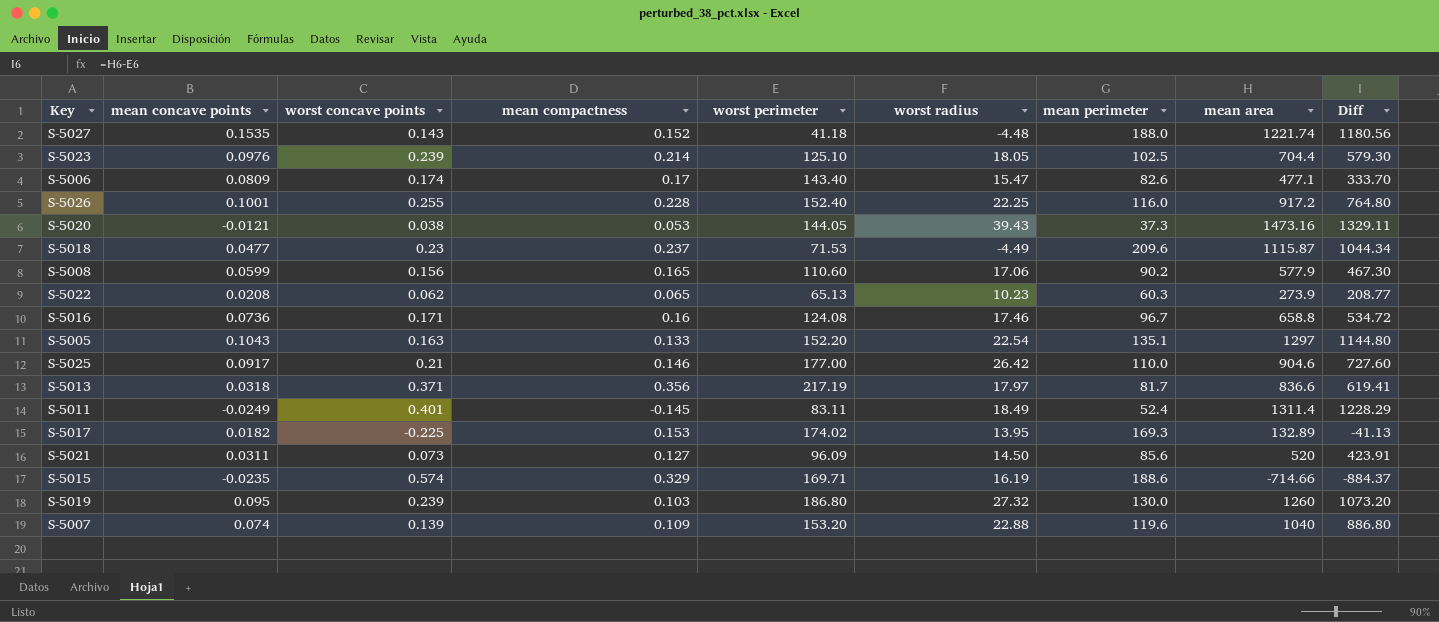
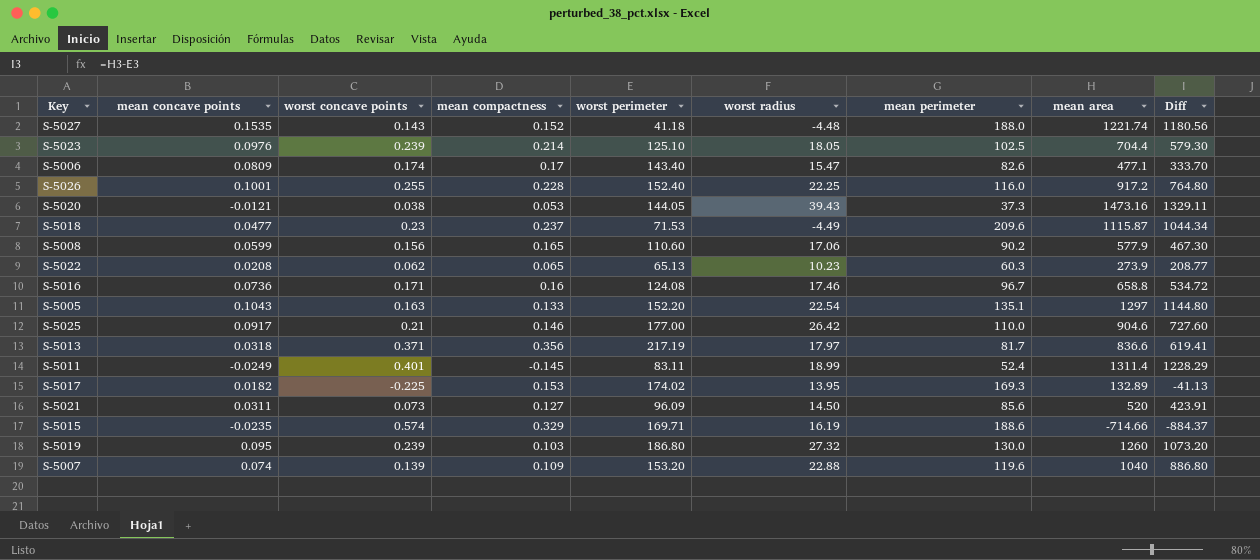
S-5011 | worst radius: 18.49 -> 18.99

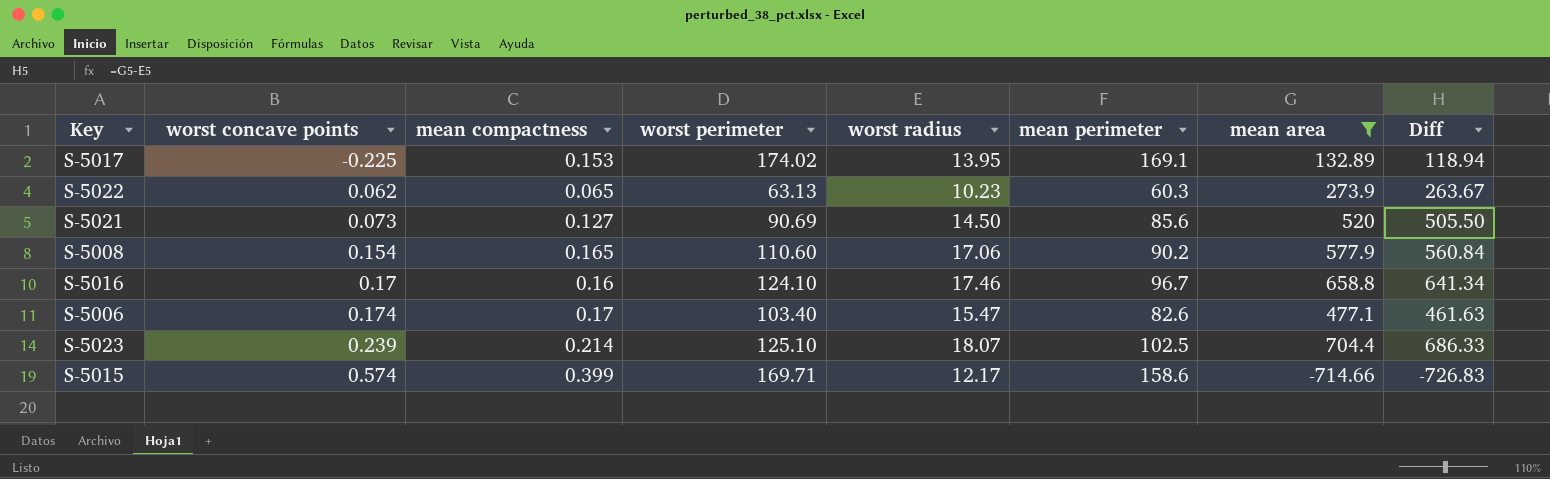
filter: none -> mean area <= 704.4
row order: none -> worst concave points ascending
column mean concave points | position: 2 -> none
column Diff | formula: [mean area] - [worst perimeter] -> [mean area] - [worst radius]
S-5017 | mean perimeter: 169.3 -> 169.1
S-5022 | worst perimeter: 65.13 -> 63.13
S-5021 | worst perimeter: 96.09 -> 90.69
S-5008 | worst concave points: 0.156 -> 0.154
S-5016 | worst concave points: 0.171 -> 0.17
S-5016 | worst perimeter: 124.08 -> 124.10
S-5006 | worst perimeter: 143.40 -> 103.40
S-5023 | worst radius: 18.05 -> 18.07
S-5015 | mean compactness: 0.329 -> 0.399
S-5015 | worst radius: 16.19 -> 12.17
S-5015 | mean perimeter: 188.6 -> 158.6

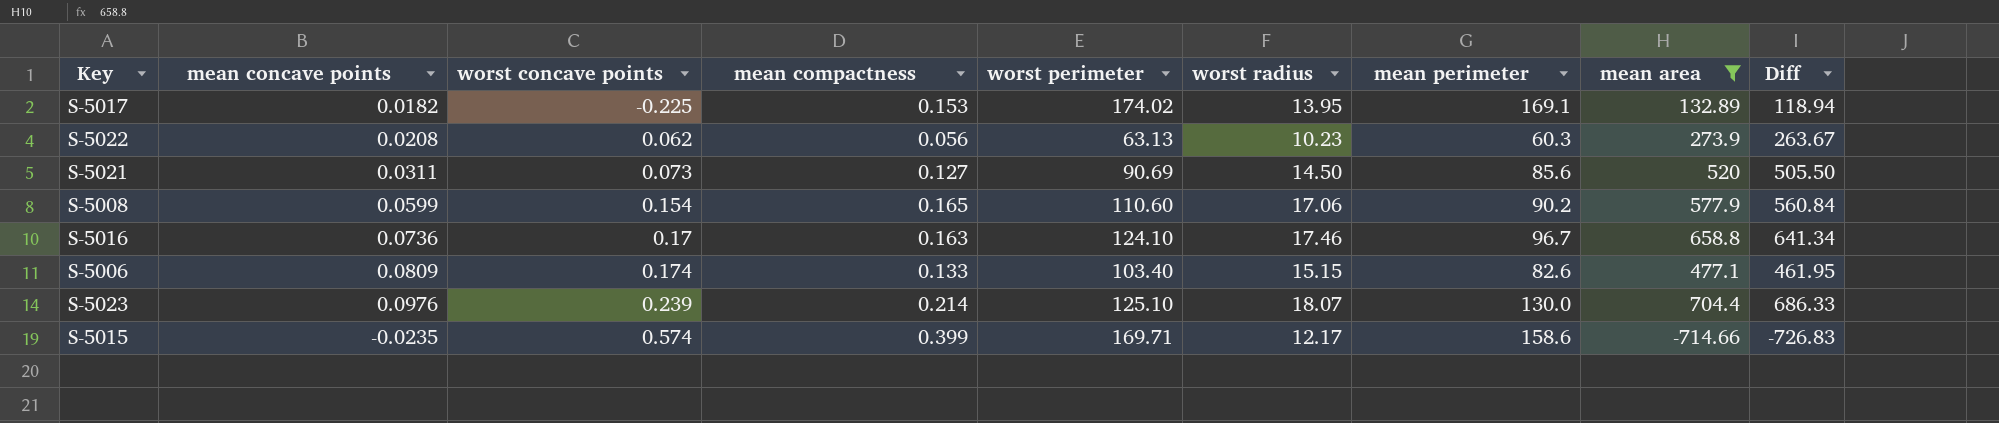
column mean concave points | position: none -> 2
S-5022 | mean compactness: 0.065 -> 0.056
S-5016 | mean compactness: 0.16 -> 0.163
S-5006 | mean compactness: 0.17 -> 0.133
S-5006 | worst radius: 15.47 -> 15.15
S-5006 | Diff: 461.63 -> 461.95
S-5023 | mean perimeter: 102.5 -> 130.0

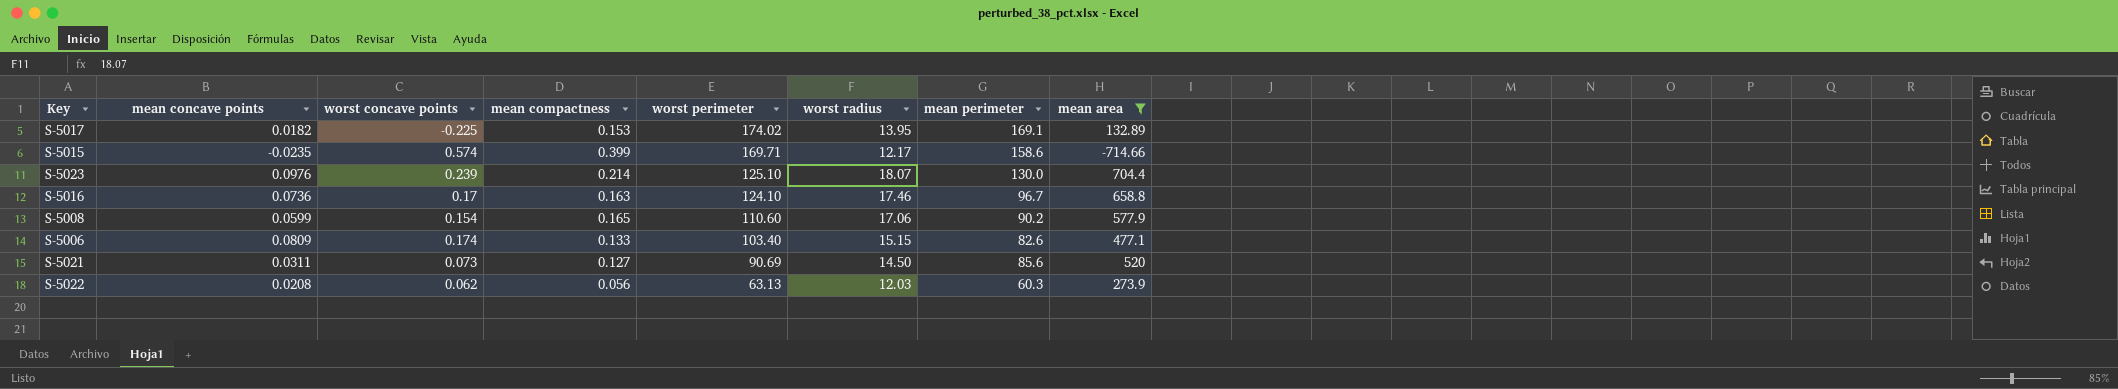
row order: worst concave points ascending -> worst perimeter descending
column Diff | formula: [mean area] - [worst radius] -> none
S-5022 | worst radius: 10.23 -> 12.03

